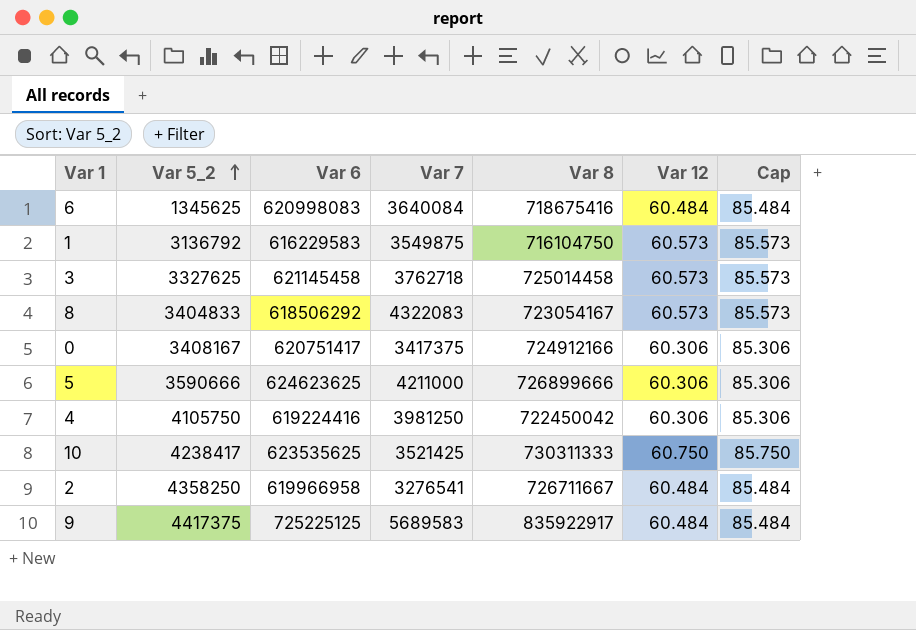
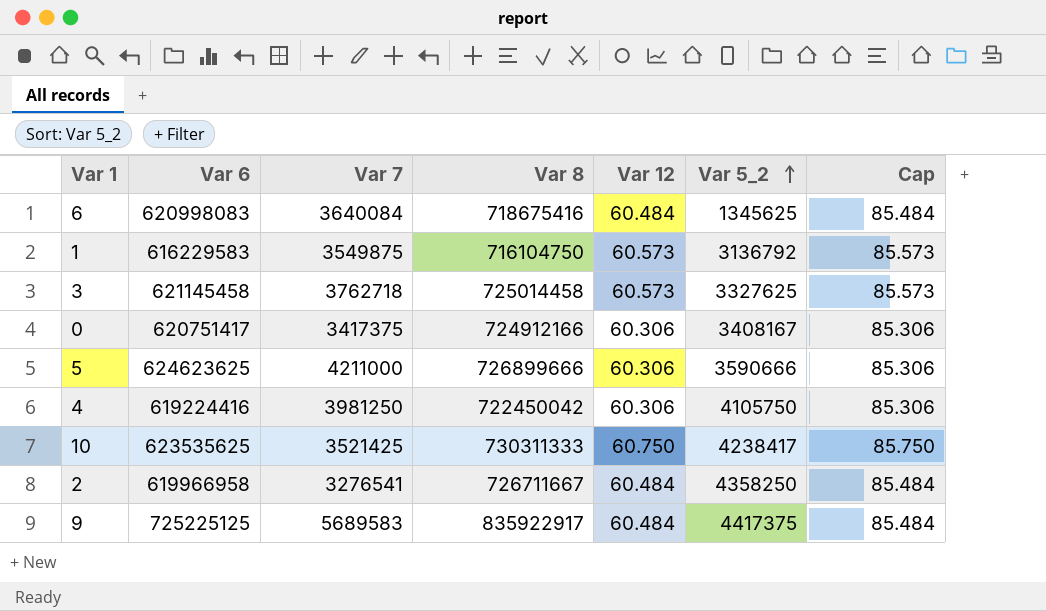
column Var 5_2 | position: 2 -> 6
row 8: 3404833 | 618506292 | 4322083 | 723054167 | 60.573 | 85.573 -> none

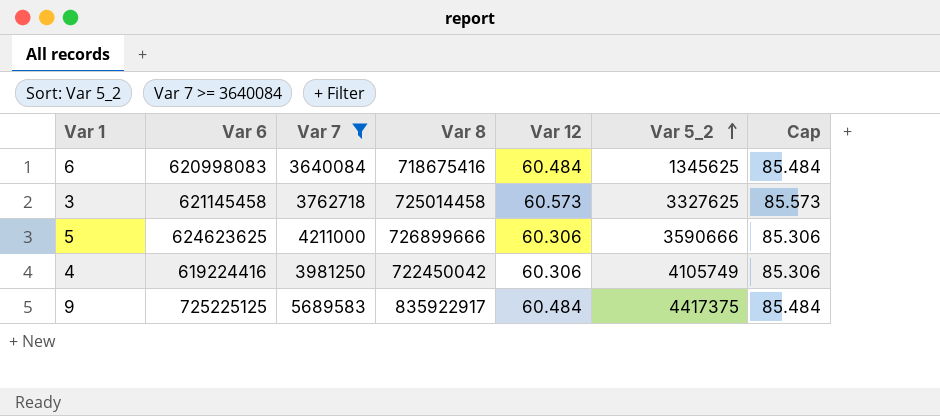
filter: none -> Var 7 >= 3640084
4 | Var 5_2: 4105750 -> 4105749

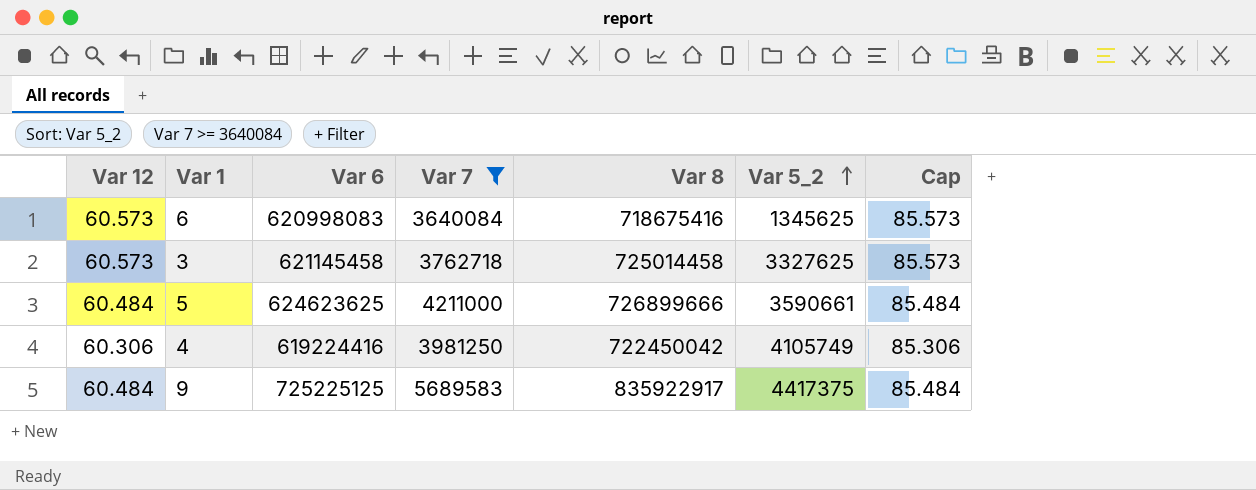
column Var 12 | position: 5 -> 1
6 | Var 12: 60.484 -> 60.573
6 | Cap: 85.484 -> 85.573
5 | Var 12: 60.306 -> 60.484
5 | Var 5_2: 3590666 -> 3590661
5 | Cap: 85.306 -> 85.484

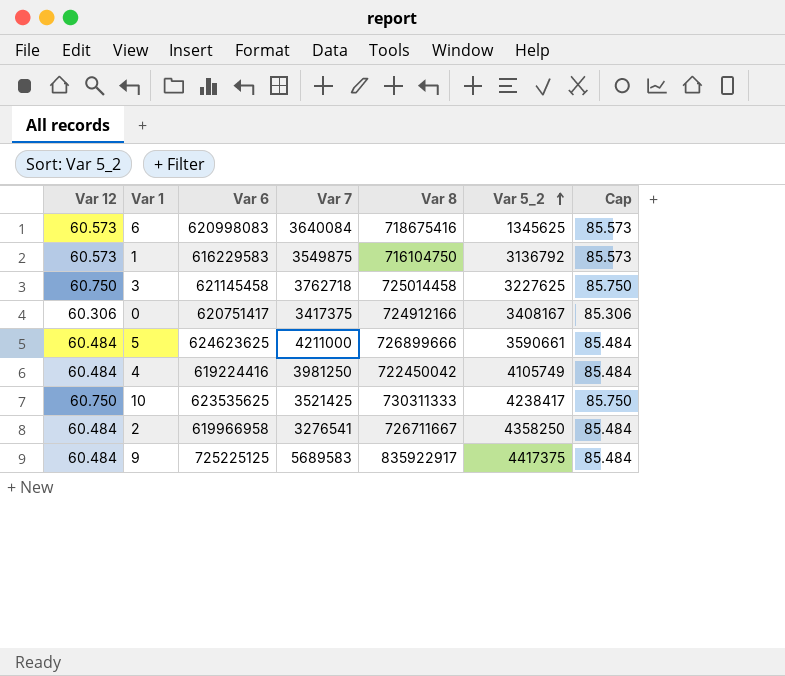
filter: Var 7 >= 3640084 -> none
3 | Var 12: 60.573 -> 60.750
3 | Var 5_2: 3327625 -> 3227625
3 | Cap: 85.573 -> 85.750
4 | Var 12: 60.306 -> 60.484
4 | Cap: 85.306 -> 85.484

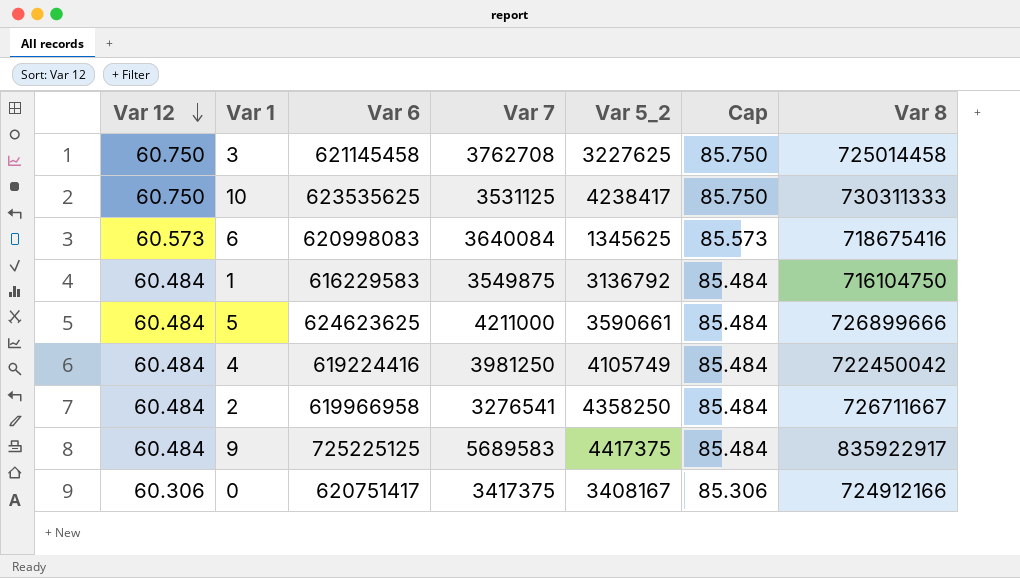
row order: Var 5_2 ascending -> Var 12 descending
column Var 8 | position: 5 -> 7
3 | Var 7: 3762718 -> 3762708
10 | Var 7: 3521425 -> 3531125
1 | Var 12: 60.573 -> 60.484
1 | Cap: 85.573 -> 85.484

